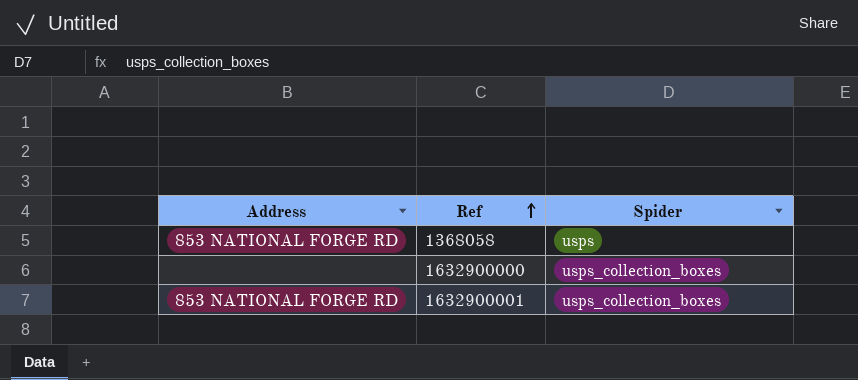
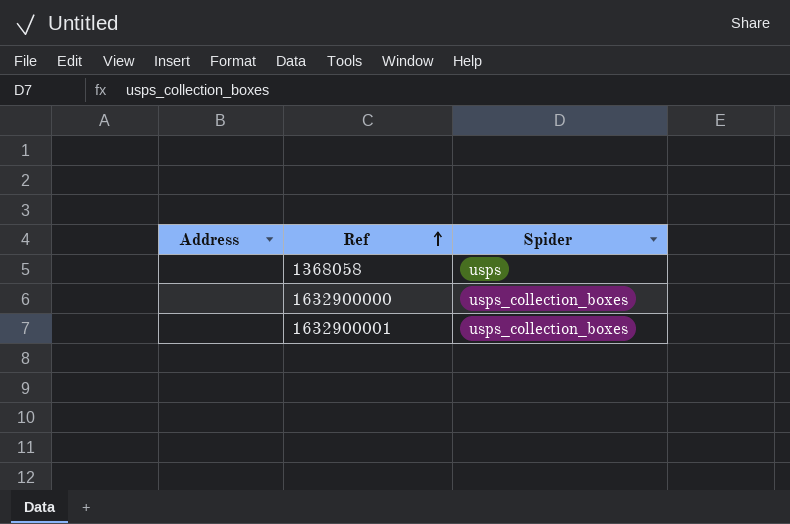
1368058 | Address: 853 NATIONAL FORGE RD -> none
1632900001 | Address: 853 NATIONAL FORGE RD -> none

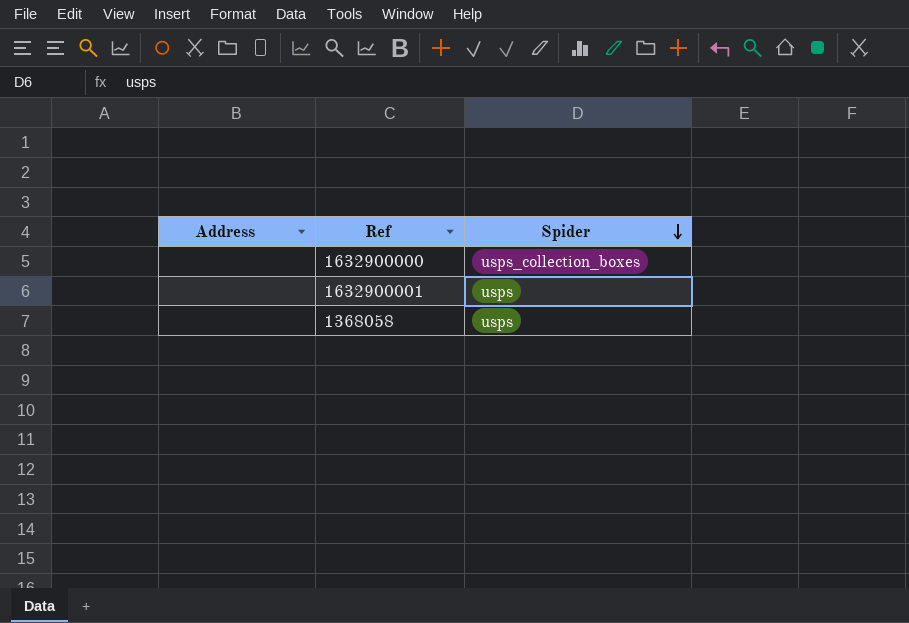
row order: Ref ascending -> Spider descending
1632900001 | Spider: usps_collection_boxes -> usps

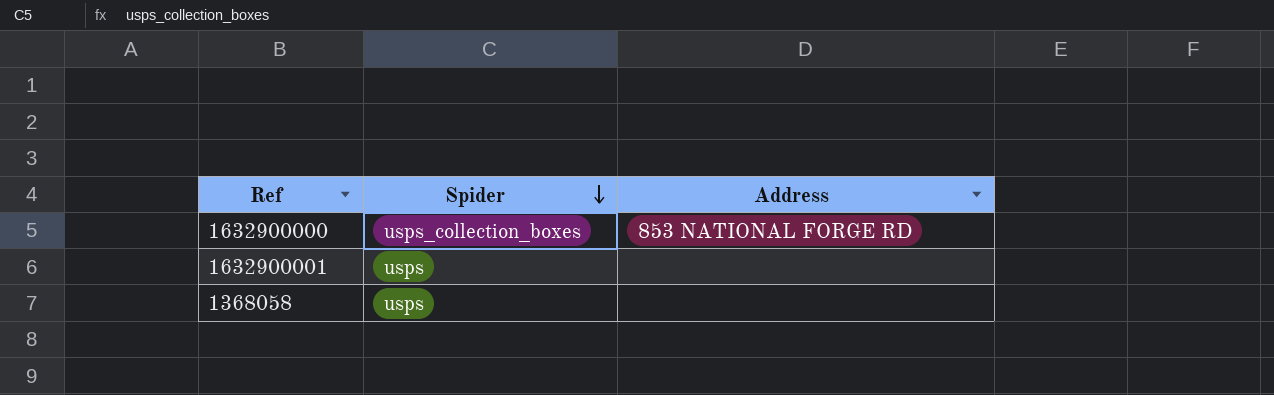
column Address | position: 1 -> 3
1632900000 | Address: none -> 853 NATIONAL FORGE RD

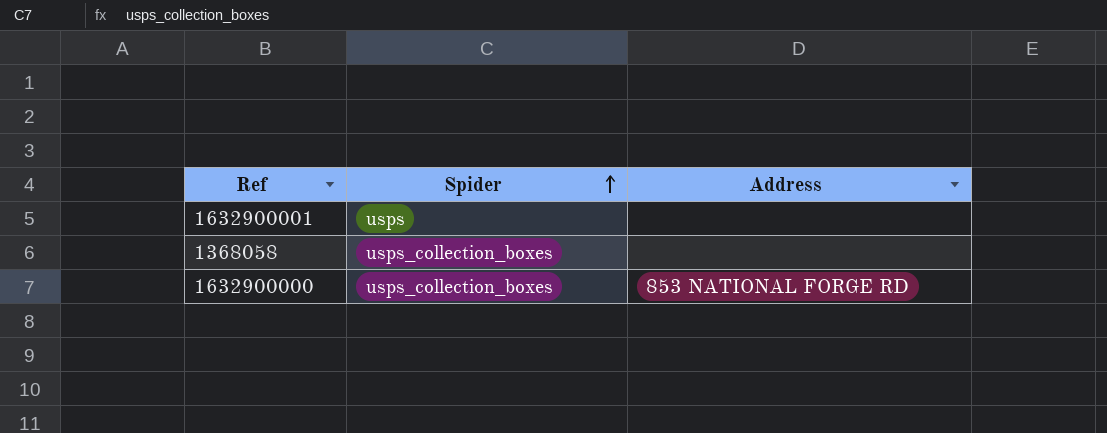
row order: Spider descending -> Spider ascending
1368058 | Spider: usps -> usps_collection_boxes

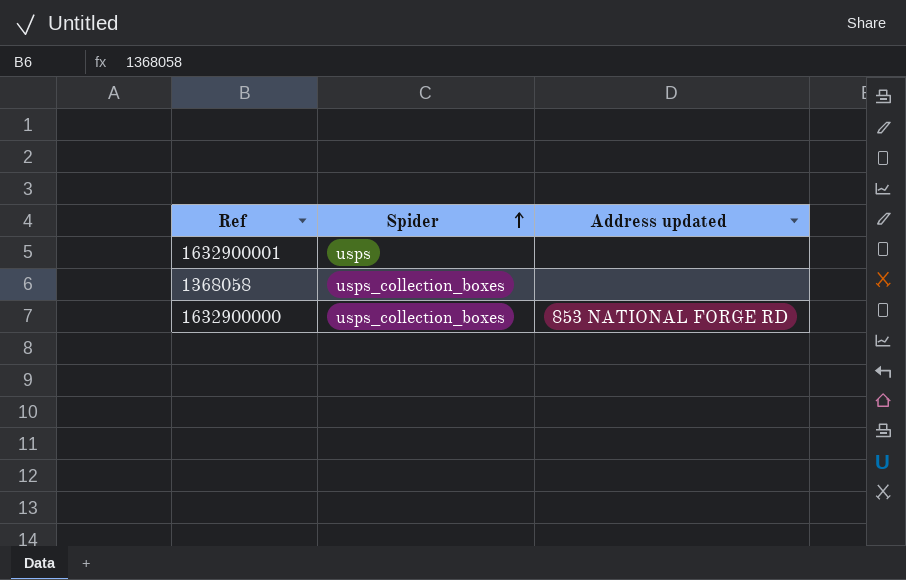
column name: Address -> Address updated

